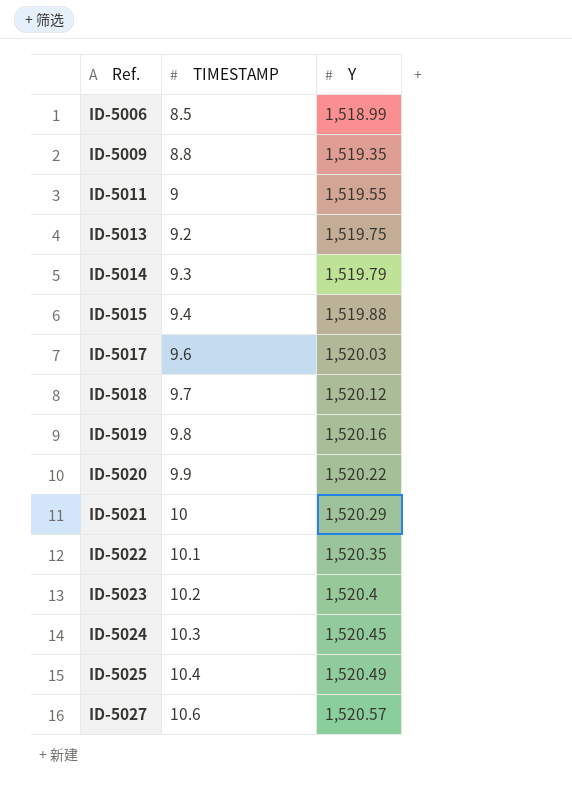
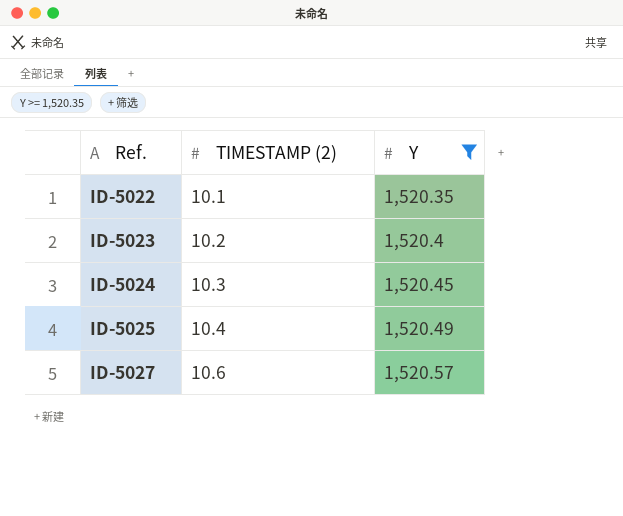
filter: none -> Y >= 1,520.35
column name: TIMESTAMP -> TIMESTAMP (2)

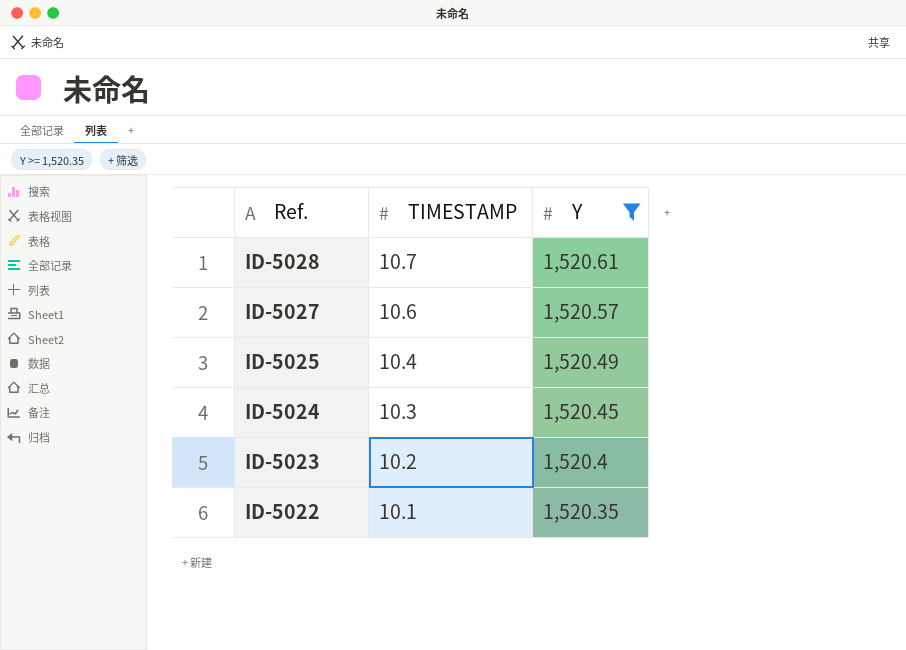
row order: Ref. ascending -> Ref. descending
column name: TIMESTAMP (2) -> TIMESTAMP
row ID-5028: none -> 10.7 | 1,520.61

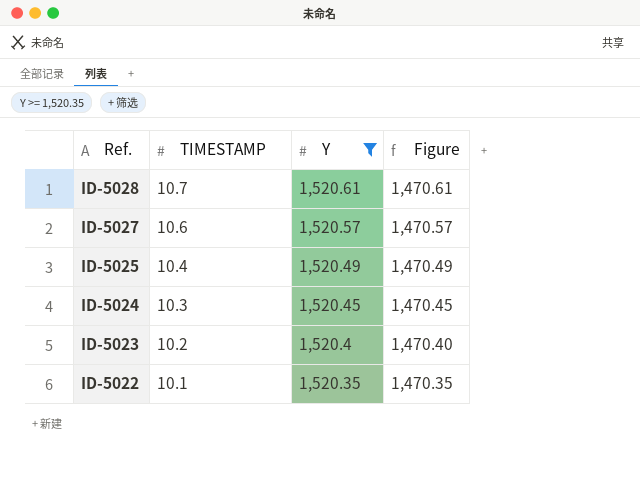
column Figure | formula: none -> [Y] - 50

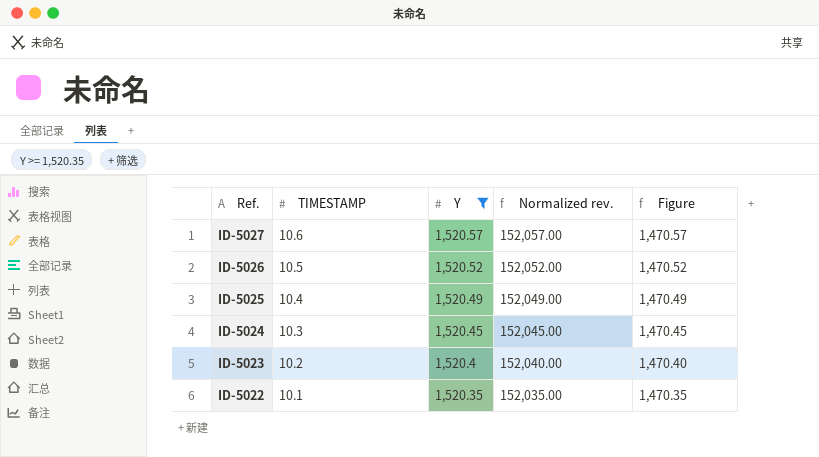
column Normalized rev. | formula: none -> [Y] * 100
row ID-5028: 10.7 | 1,520.61 | 1,470.61 -> none
row ID-5026: none -> 10.5 | 1,520.52 | 152,052.00 | 1,470.52

